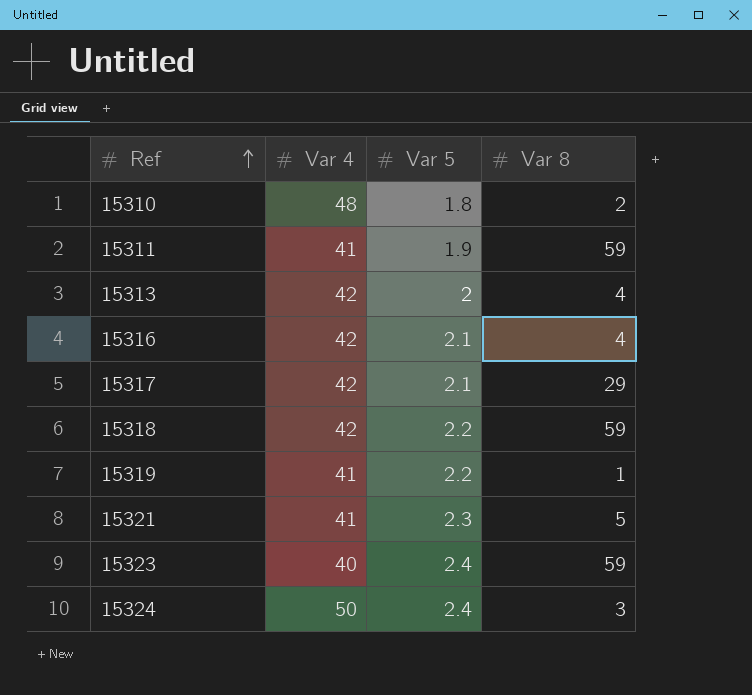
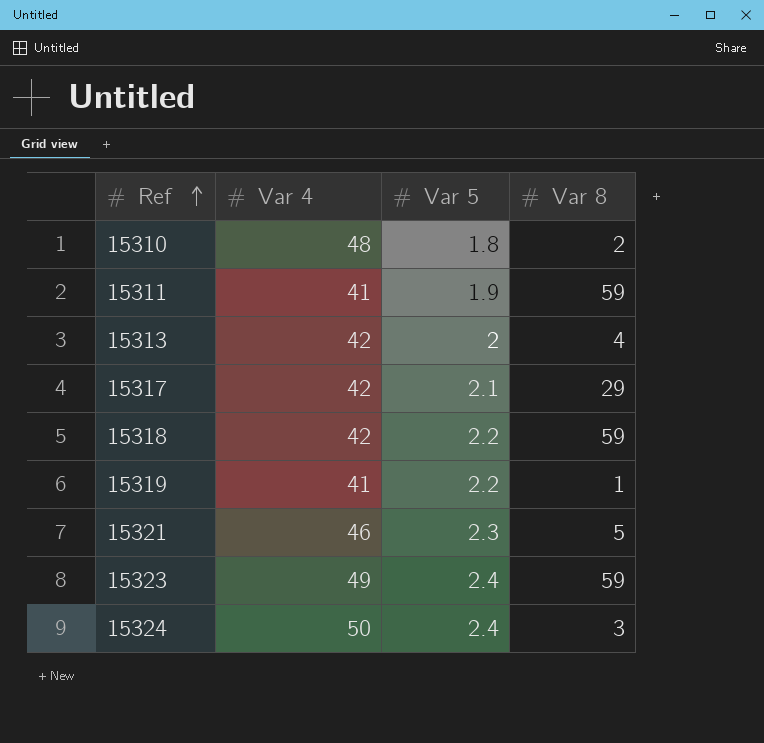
row 15316: 42 | 2.1 | 4 -> none
15321 | Var 4: 41 -> 46
15323 | Var 4: 40 -> 49

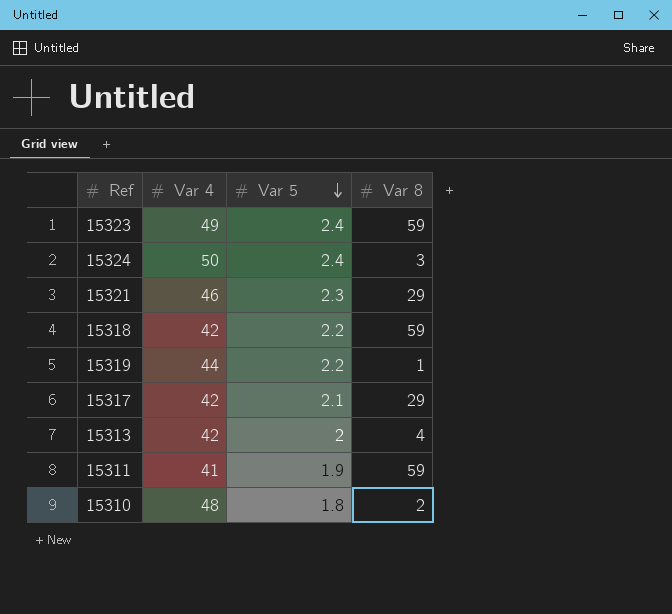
row order: Ref ascending -> Var 5 descending
15321 | Var 8: 5 -> 29
15319 | Var 4: 41 -> 44

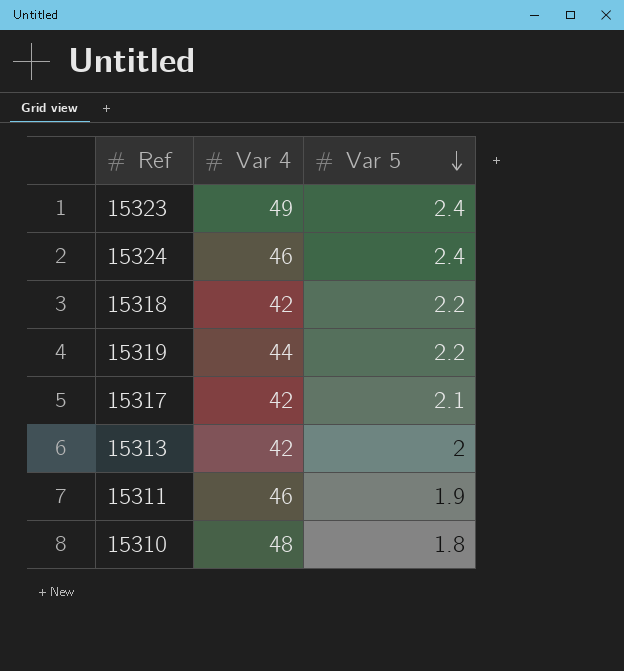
column Var 8 | position: 4 -> none
row 15321: 46 | 2.3 | 29 -> none
15324 | Var 4: 50 -> 46
15311 | Var 4: 41 -> 46

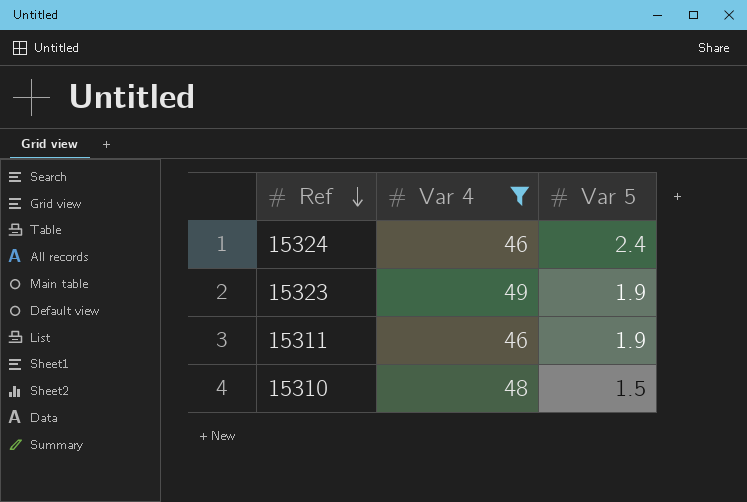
filter: none -> Var 4 >= 46
row order: Var 5 descending -> Ref descending
15323 | Var 5: 2.4 -> 1.9
15310 | Var 5: 1.8 -> 1.5

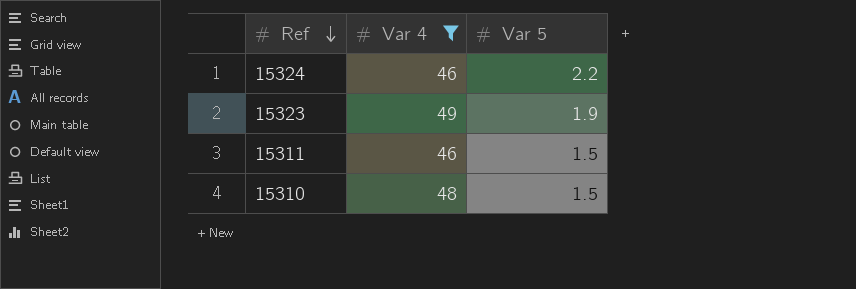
15324 | Var 5: 2.4 -> 2.2
15311 | Var 5: 1.9 -> 1.5

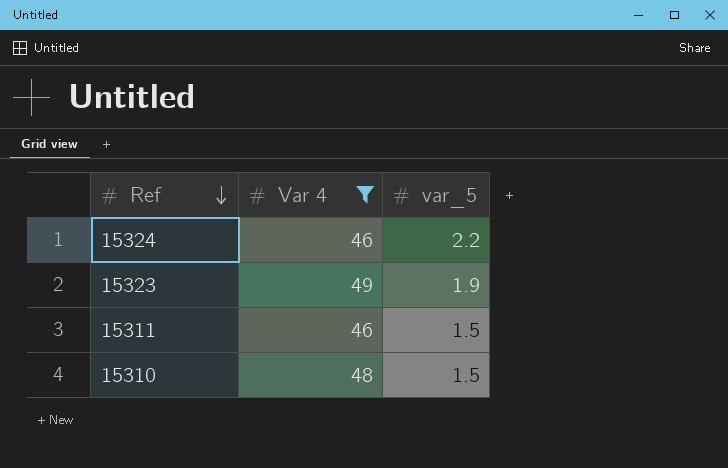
column name: Var 5 -> var_5

